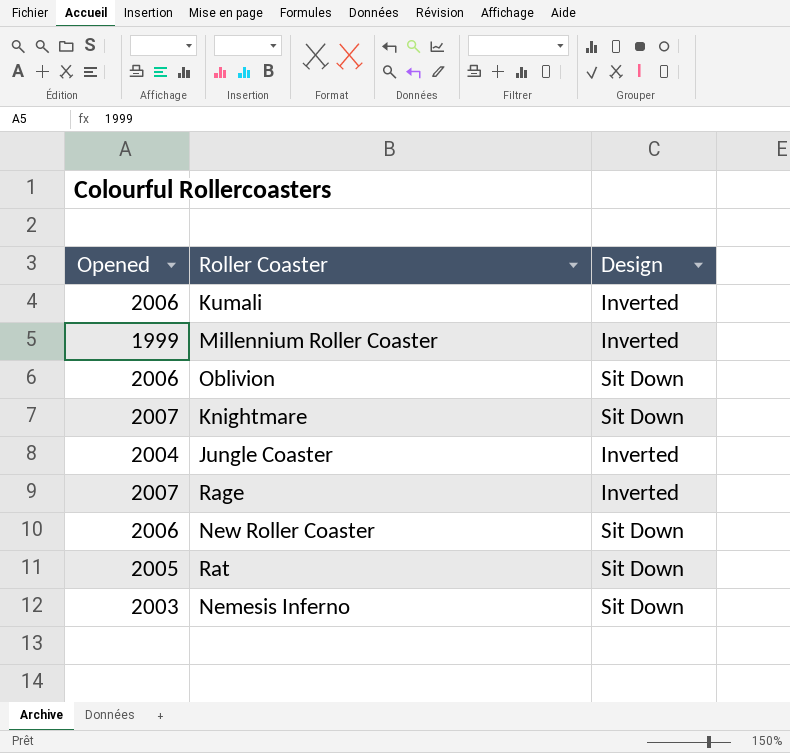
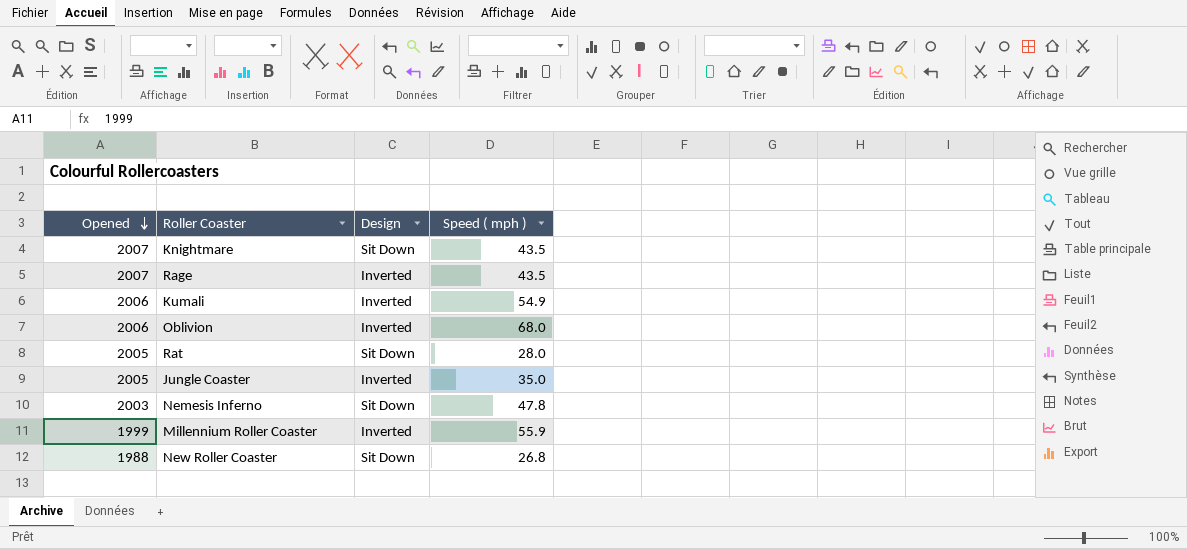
row order: none -> Opened descending
column Speed ( mph ) | position: none -> 4
Oblivion | Design: Sit Down -> Inverted
Jungle Coaster | Opened: 2004 -> 2005
New Roller Coaster | Opened: 2006 -> 1988

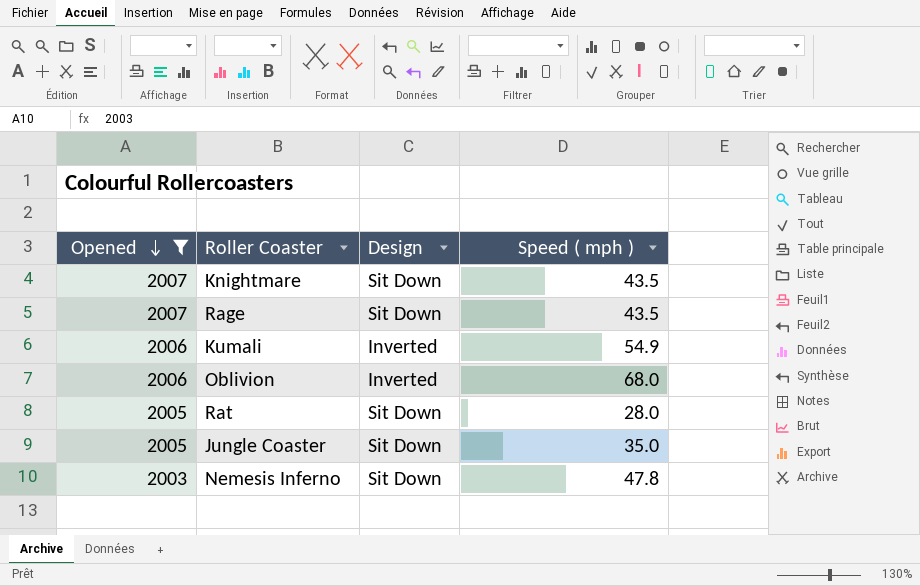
filter: none -> Opened >= 2003
Rage | Design: Inverted -> Sit Down
Jungle Coaster | Design: Inverted -> Sit Down

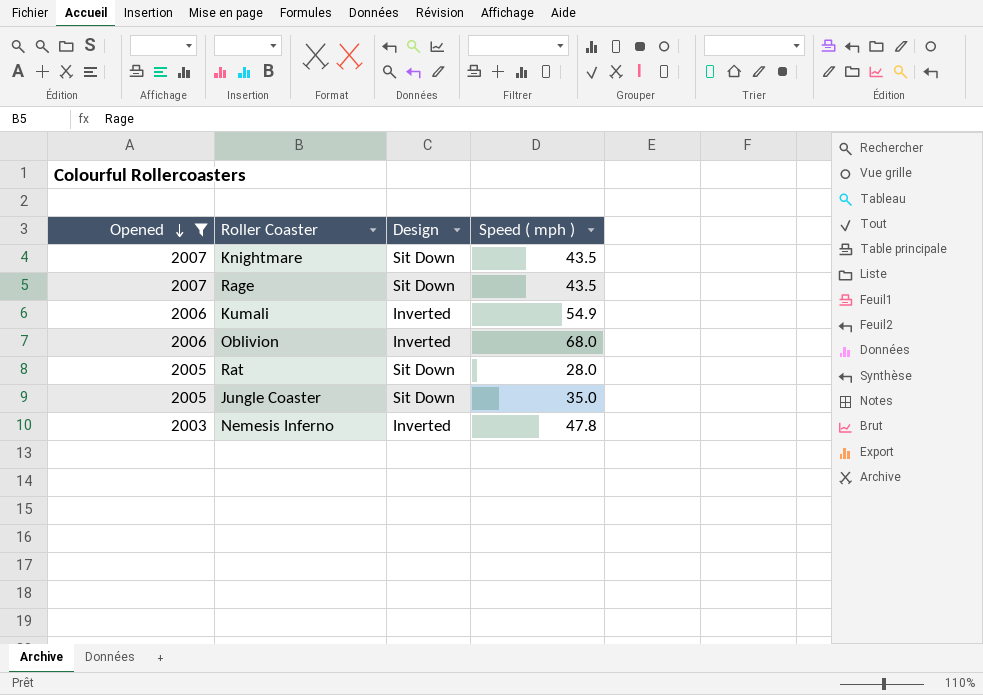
Nemesis Inferno | Design: Sit Down -> Inverted

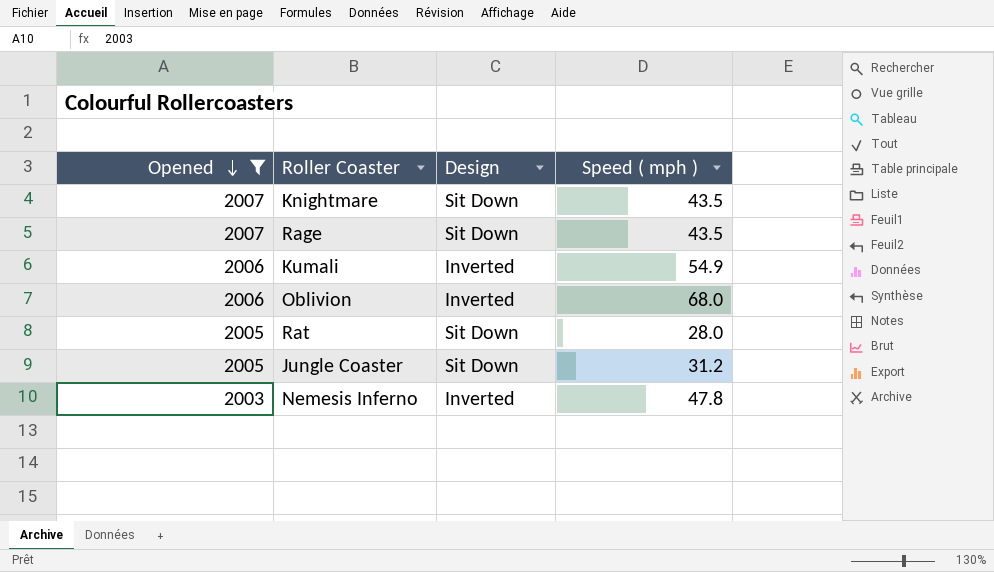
Jungle Coaster | Speed ( mph ): 35.0 -> 31.2

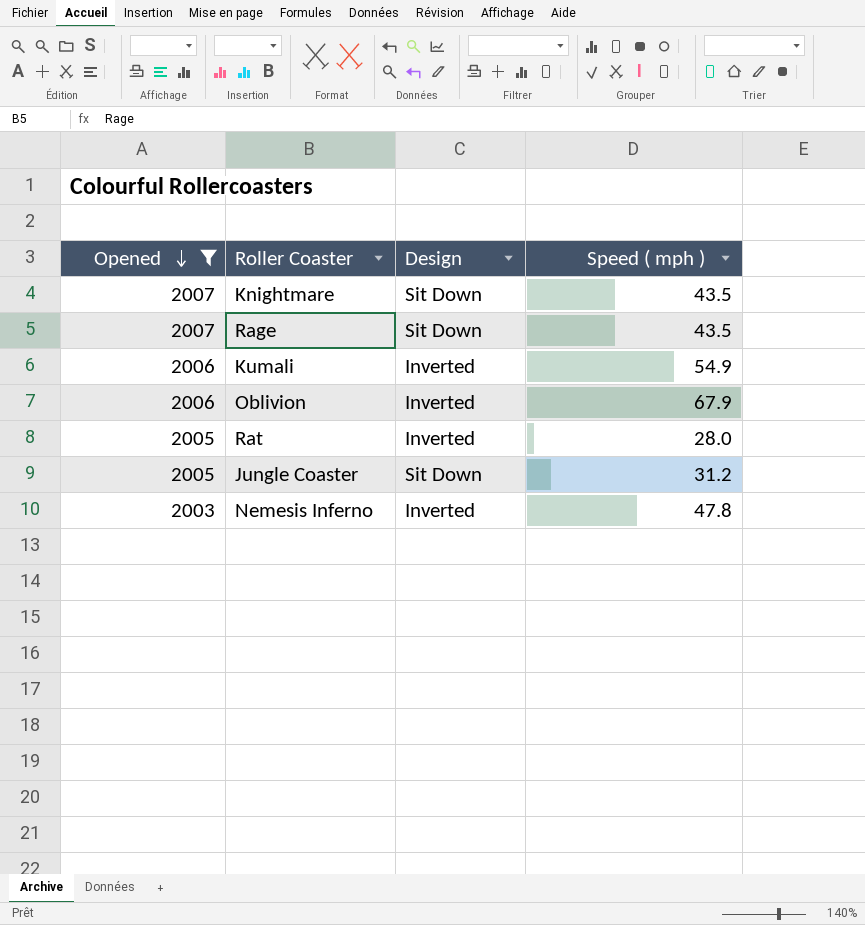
Oblivion | Speed ( mph ): 68.0 -> 67.9
Rat | Design: Sit Down -> Inverted

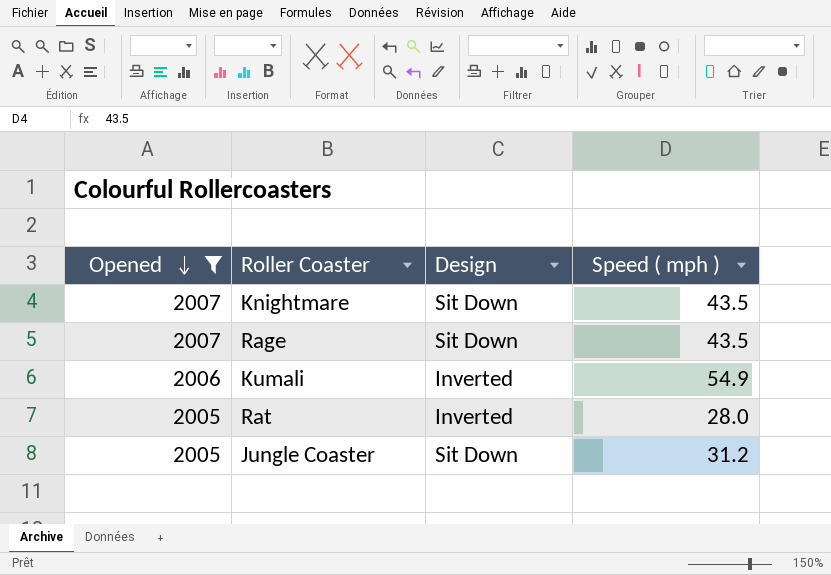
row Oblivion: 2006 | Inverted | 67.9 -> none
row Nemesis Inferno: 2003 | Inverted | 47.8 -> none

